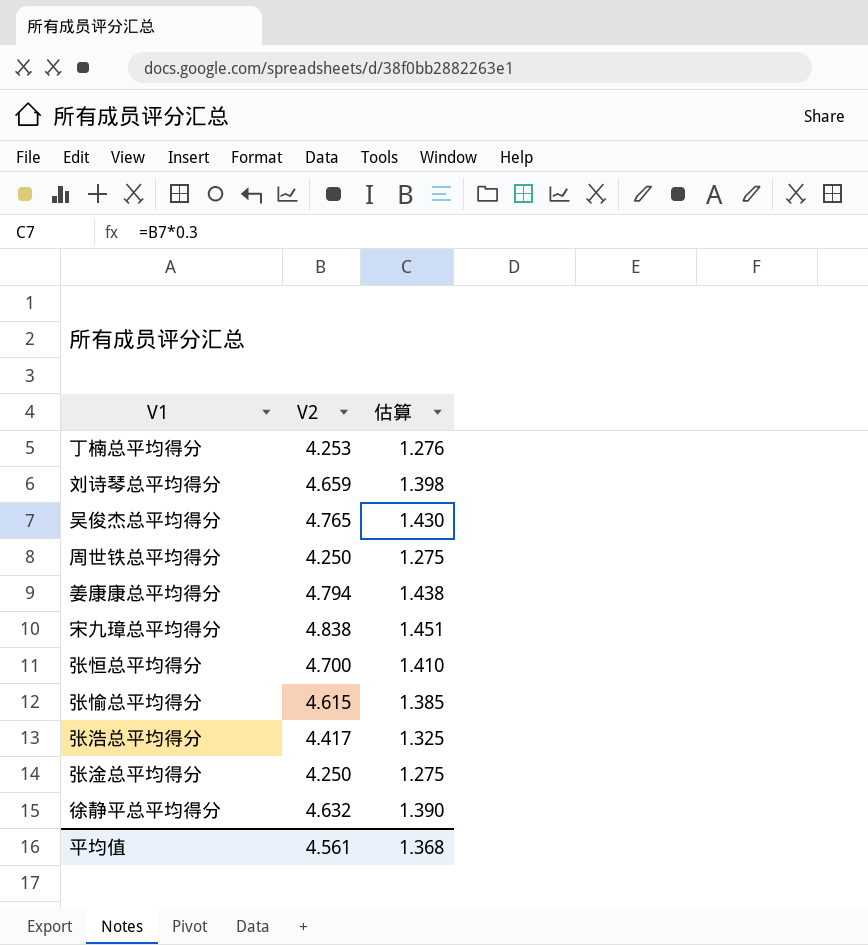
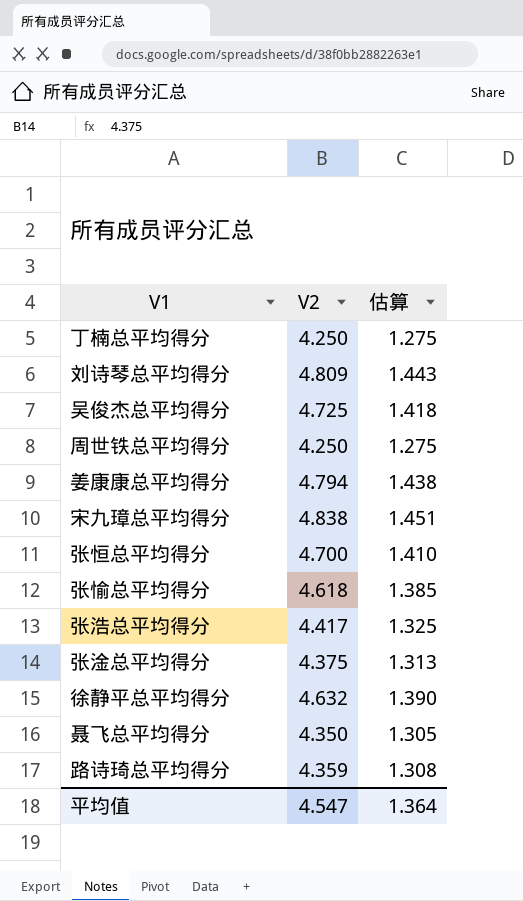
丁楠总平均得分 | V2: 4.253 -> 4.250
丁楠总平均得分 | 估算: 1.276 -> 1.275
刘诗琴总平均得分 | V2: 4.659 -> 4.809
刘诗琴总平均得分 | 估算: 1.398 -> 1.443
吴俊杰总平均得分 | V2: 4.765 -> 4.725
吴俊杰总平均得分 | 估算: 1.430 -> 1.418
张愉总平均得分 | V2: 4.615 -> 4.618
张淦总平均得分 | V2: 4.250 -> 4.375
张淦总平均得分 | 估算: 1.275 -> 1.313
row 聂飞总平均得分: none -> 4.350 | 1.305
row 路诗琦总平均得分: none -> 4.359 | 1.308
平均值 | V2: 4.561 -> 4.547
平均值 | 估算: 1.368 -> 1.364

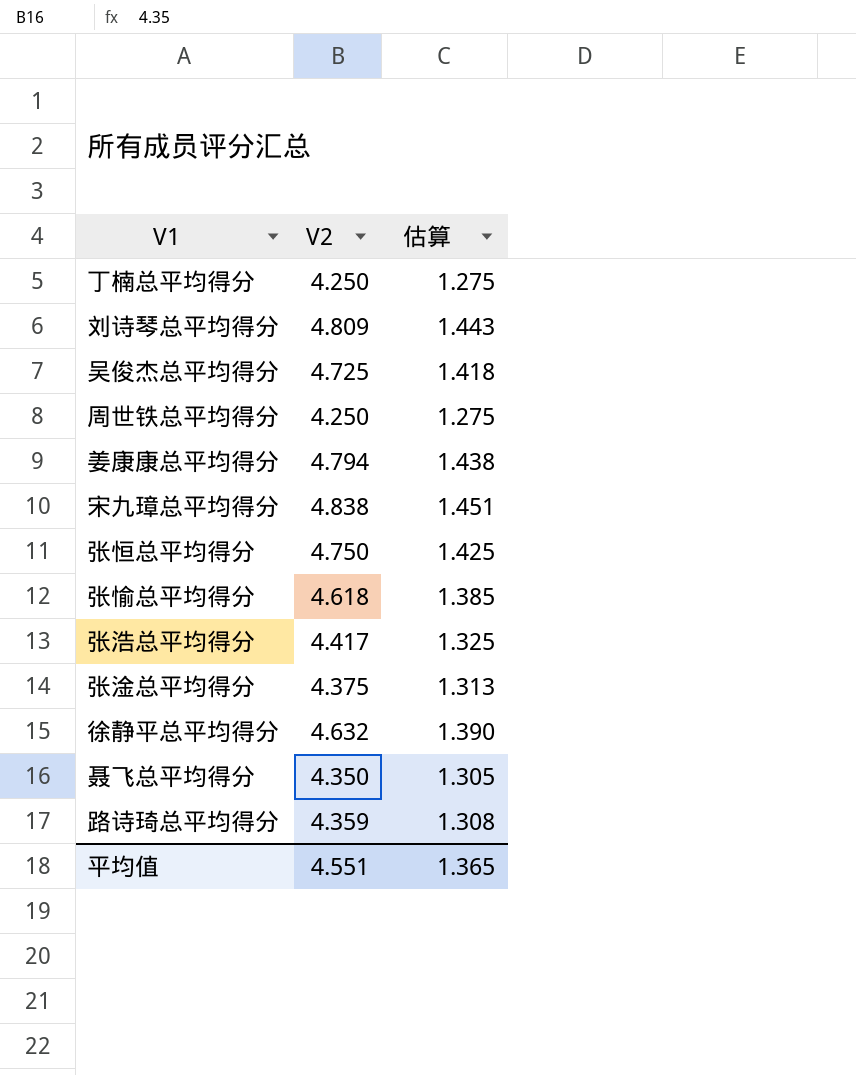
张恒总平均得分 | V2: 4.700 -> 4.750
张恒总平均得分 | 估算: 1.410 -> 1.425
平均值 | V2: 4.547 -> 4.551
平均值 | 估算: 1.364 -> 1.365

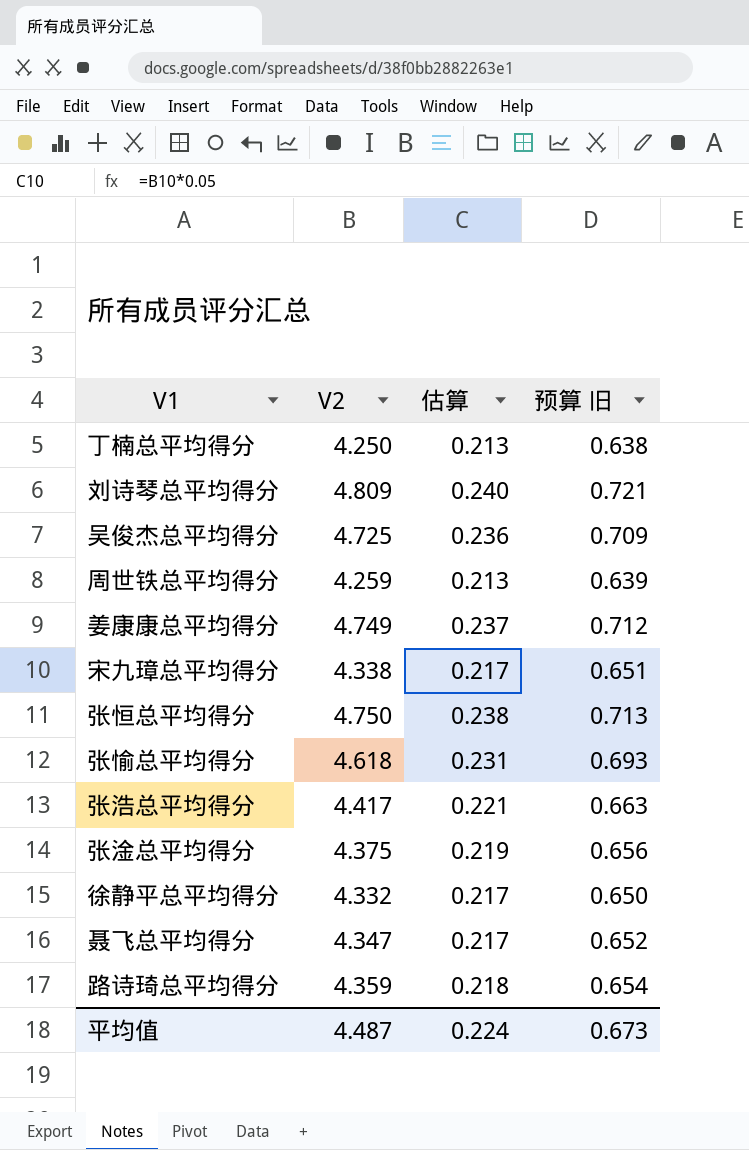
column 估算 | formula: [V2] * 0.3 -> [V2] * 0.05
column 预算 旧 | formula: none -> [V2] * 0.15
周世铁总平均得分 | V2: 4.250 -> 4.259
姜康康总平均得分 | V2: 4.794 -> 4.749
宋九璋总平均得分 | V2: 4.838 -> 4.338
徐静平总平均得分 | V2: 4.632 -> 4.332
聂飞总平均得分 | V2: 4.350 -> 4.347
平均值 | V2: 4.551 -> 4.487
平均值 | 估算: 1.365 -> 0.224

